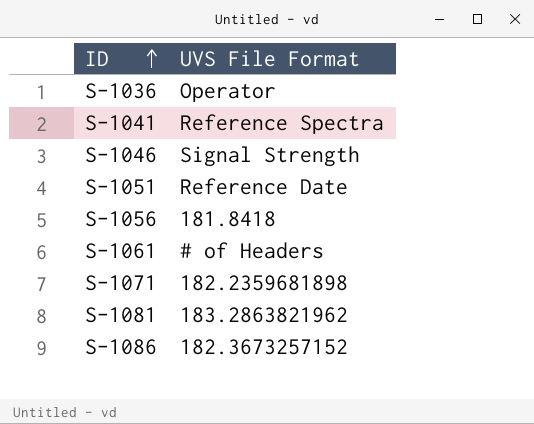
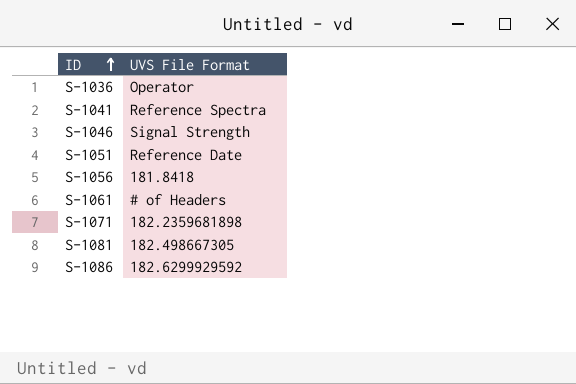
S-1081 | UVS File Format: 183.2863821962 -> 182.498667305
S-1086 | UVS File Format: 182.3673257152 -> 182.6299929592

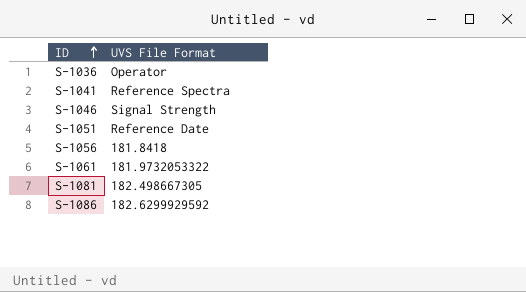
row S-1071: 182.2359681898 -> none
S-1061 | UVS File Format: # of Headers -> 181.9732053322

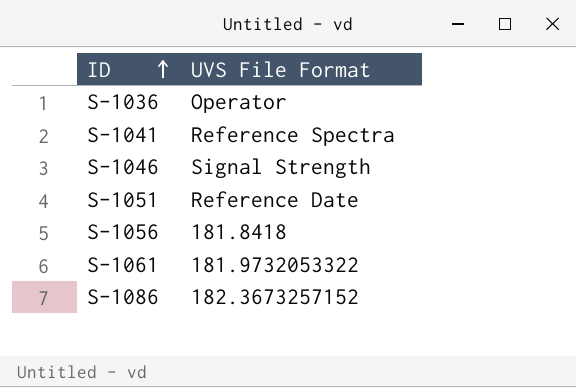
row S-1081: 182.498667305 -> none
S-1086 | UVS File Format: 182.6299929592 -> 182.3673257152

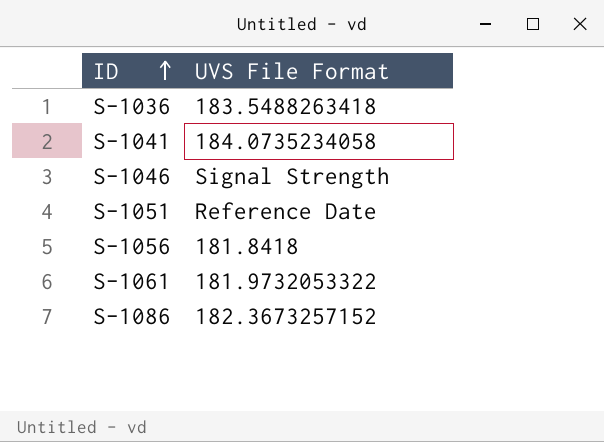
S-1036 | UVS File Format: Operator -> 183.5488263418
S-1041 | UVS File Format: Reference Spectra -> 184.0735234058

